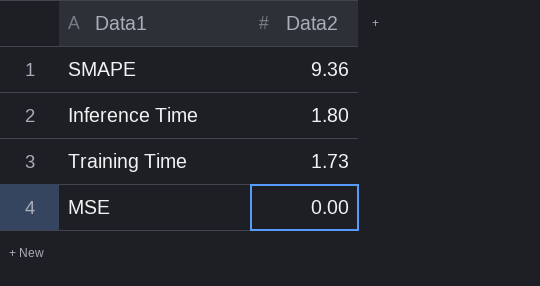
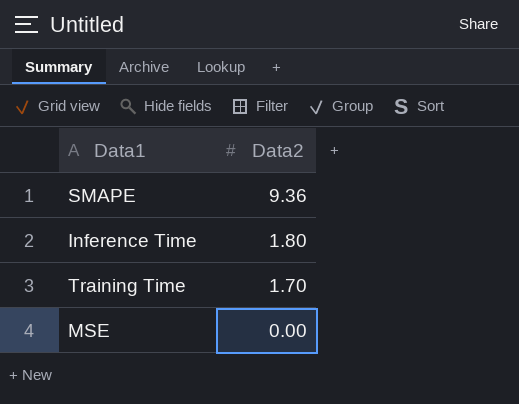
Training Time | Data2: 1.73 -> 1.70

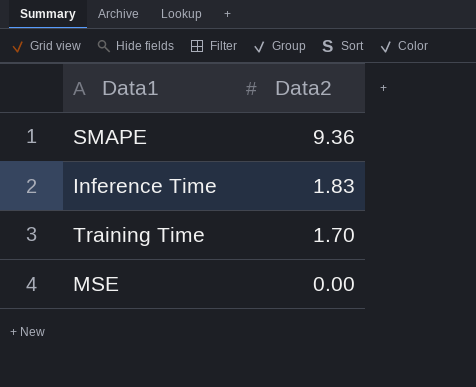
Inference Time | Data2: 1.80 -> 1.83

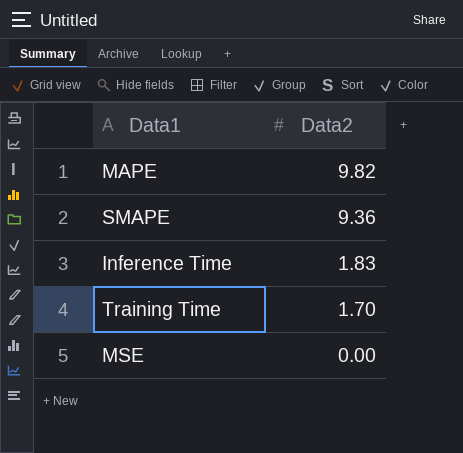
row MAPE: none -> 9.82

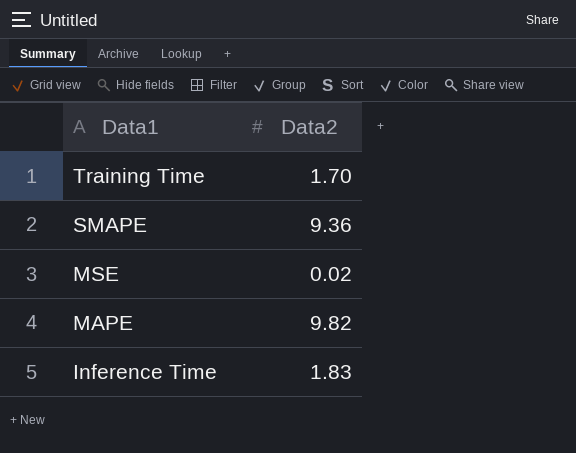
row order: Data2 descending -> Data1 descending
MSE | Data2: 0.00 -> 0.02

